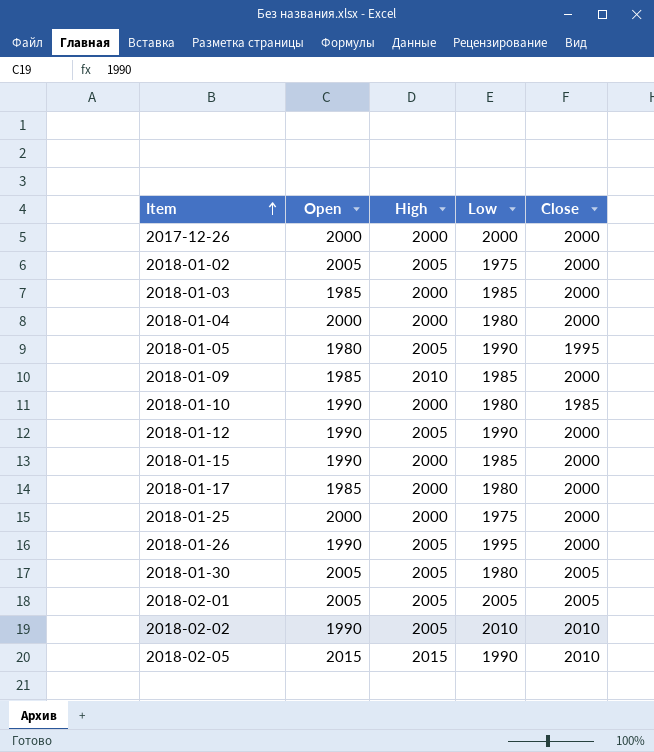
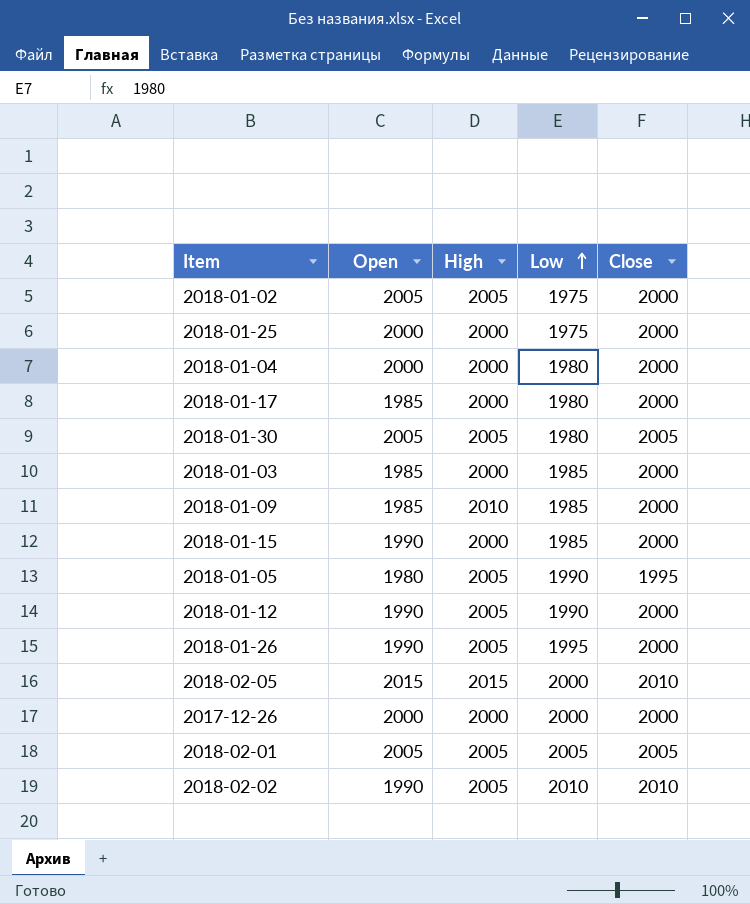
row order: Item ascending -> Low ascending
row 2018-01-10: 1990 | 2000 | 1980 | 1985 -> none
2018-02-05 | Low: 1990 -> 2000

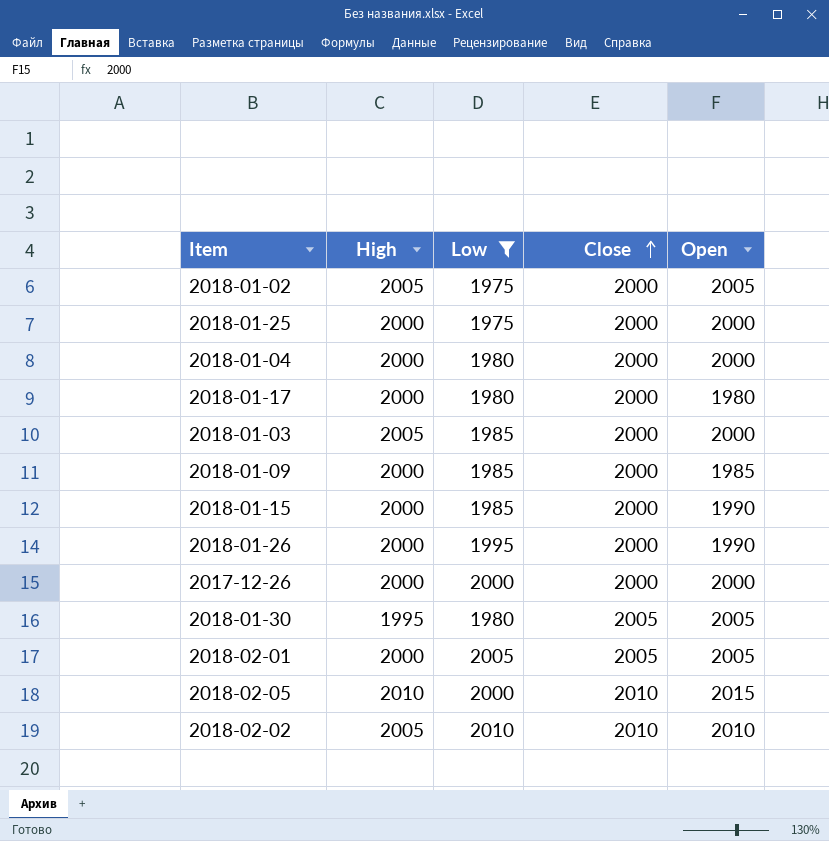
filter: none -> Low != 1990
row order: Low ascending -> Close ascending
column Open | position: 2 -> 5
2018-01-17 | Open: 1985 -> 1980
2018-01-03 | High: 2000 -> 2005
2018-01-03 | Open: 1985 -> 2000
2018-01-09 | High: 2010 -> 2000
2018-01-26 | High: 2005 -> 2000
2018-01-30 | High: 2005 -> 1995
2018-02-01 | High: 2005 -> 2000
2018-02-05 | High: 2015 -> 2010
2018-02-02 | Open: 1990 -> 2010

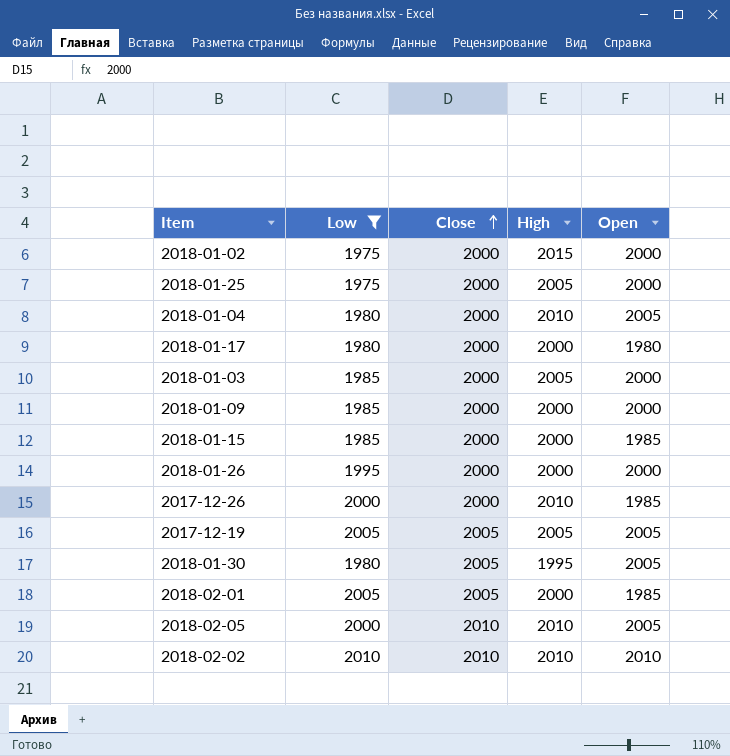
column High | position: 2 -> 4
2018-01-02 | High: 2005 -> 2015
2018-01-02 | Open: 2005 -> 2000
2018-01-25 | High: 2000 -> 2005
2018-01-04 | High: 2000 -> 2010
2018-01-04 | Open: 2000 -> 2005
2018-01-09 | Open: 1985 -> 2000
2018-01-15 | Open: 1990 -> 1985
2018-01-26 | Open: 1990 -> 2000
2017-12-26 | High: 2000 -> 2010
2017-12-26 | Open: 2000 -> 1985
row 2017-12-19: none -> 2005 | 2005 | 2005 | 2005
2018-02-01 | Open: 2005 -> 1985
2018-02-05 | Open: 2015 -> 2005
2018-02-02 | High: 2005 -> 2010

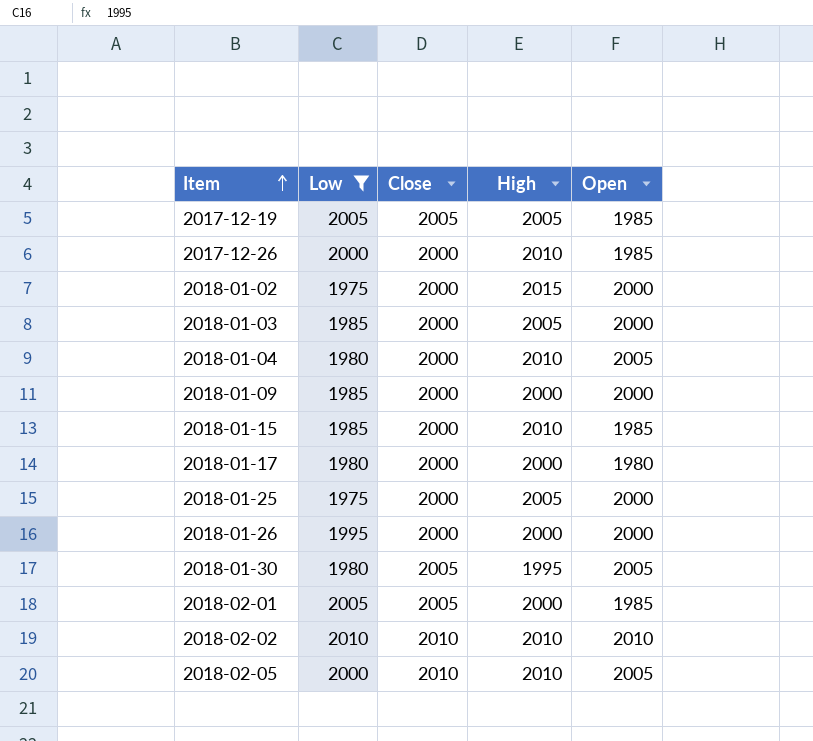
row order: Close ascending -> Item ascending
2017-12-19 | Open: 2005 -> 1985
2018-01-15 | High: 2000 -> 2010

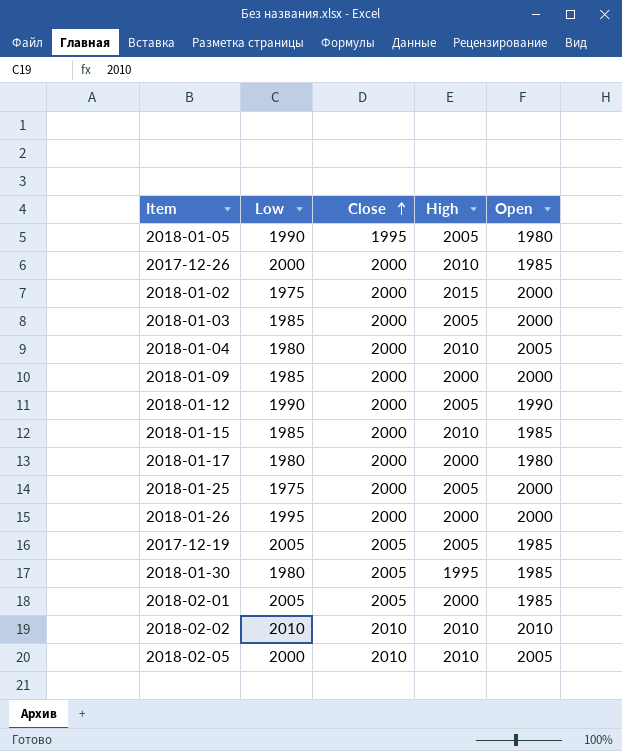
filter: Low != 1990 -> none
row order: Item ascending -> Close ascending
2018-01-30 | Open: 2005 -> 1985

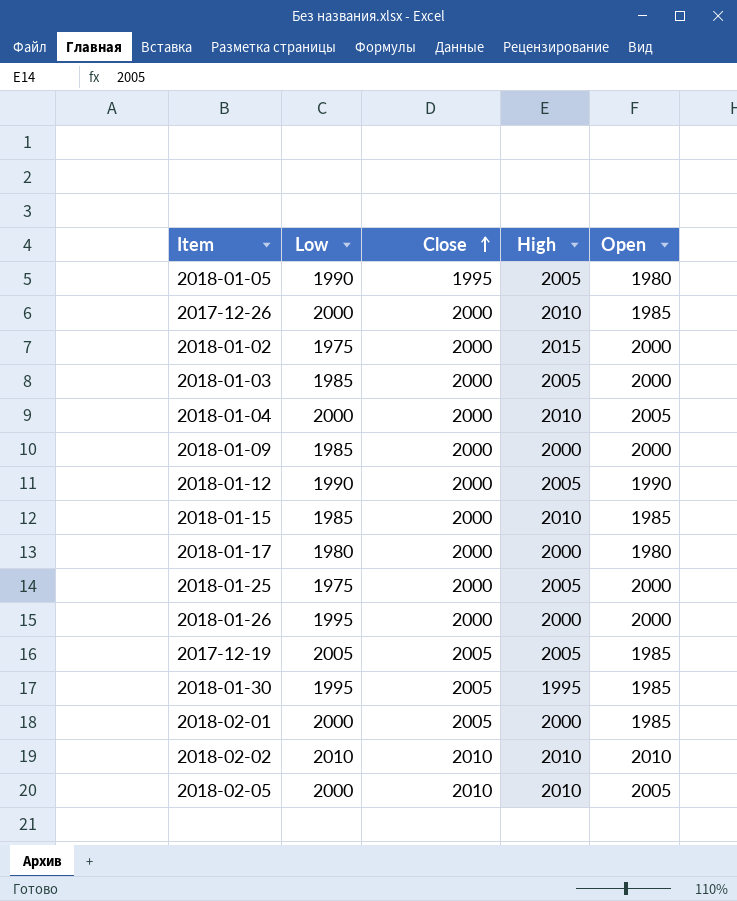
2018-01-04 | Low: 1980 -> 2000
2018-01-30 | Low: 1980 -> 1995
2018-02-01 | Low: 2005 -> 2000

